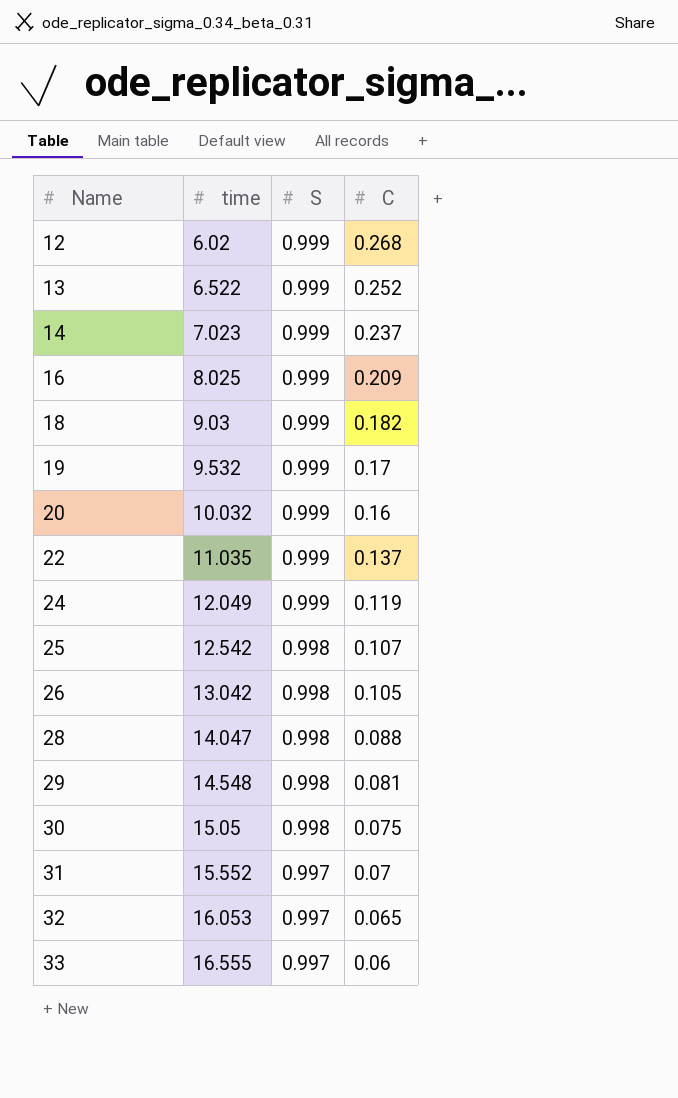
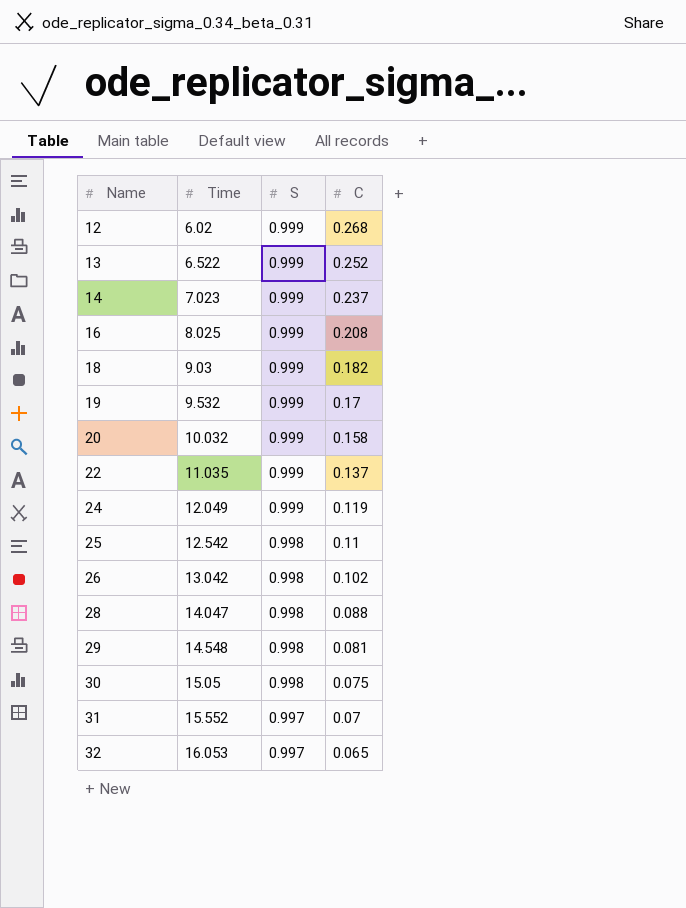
column name: time -> Time
row 33: 16.555 | 0.997 | 0.06 -> none
16 | C: 0.209 -> 0.208
20 | C: 0.16 -> 0.158
25 | C: 0.107 -> 0.11
26 | C: 0.105 -> 0.102

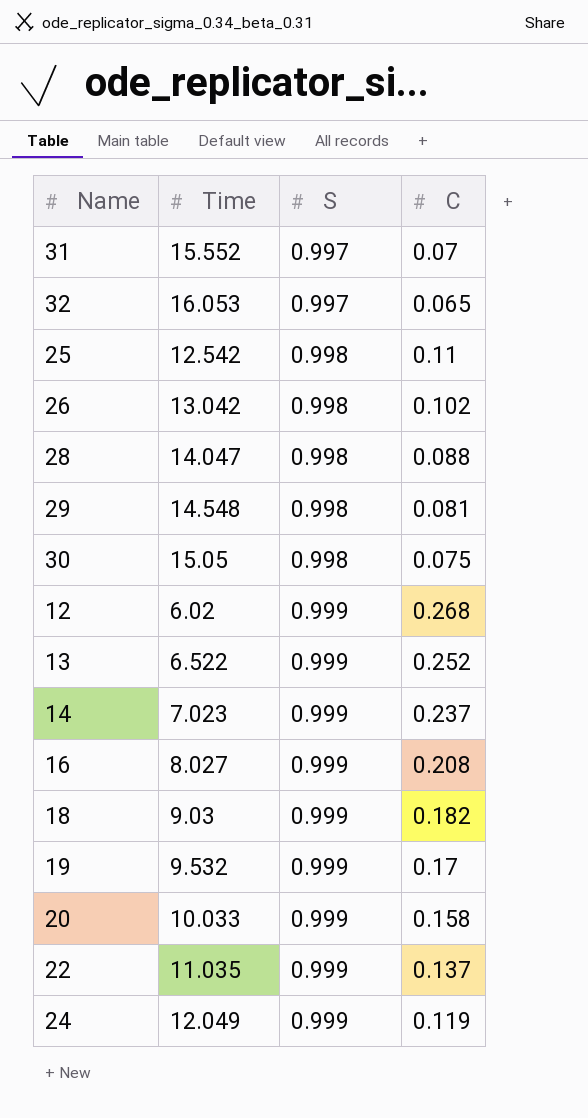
row order: Name ascending -> S ascending
16 | Time: 8.025 -> 8.027
20 | Time: 10.032 -> 10.033

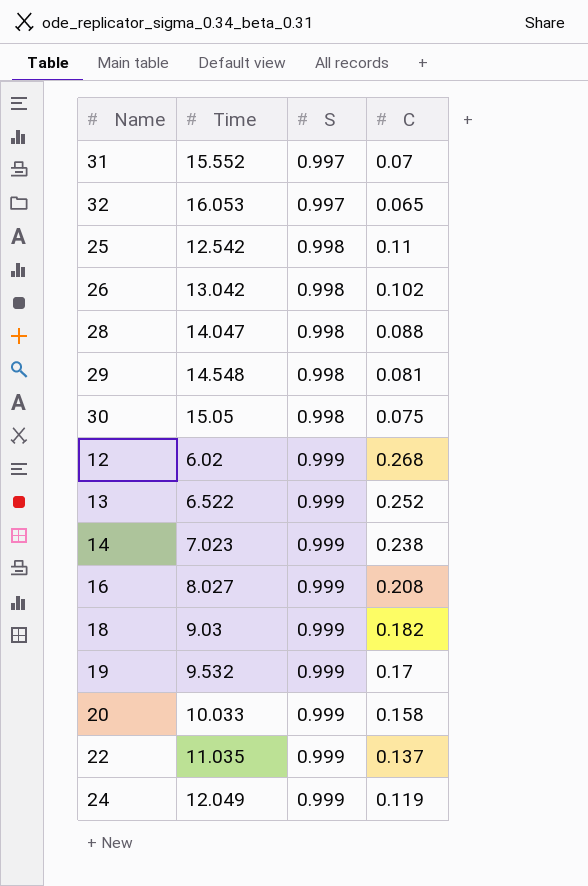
14 | C: 0.237 -> 0.238

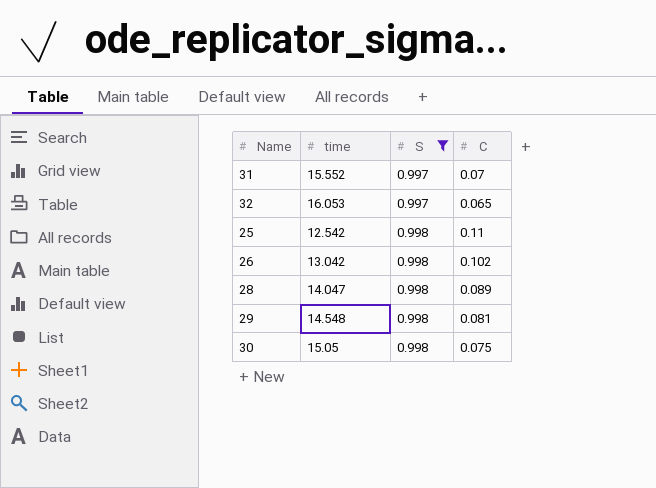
filter: none -> S != 0.999
column name: Time -> time
28 | C: 0.088 -> 0.089

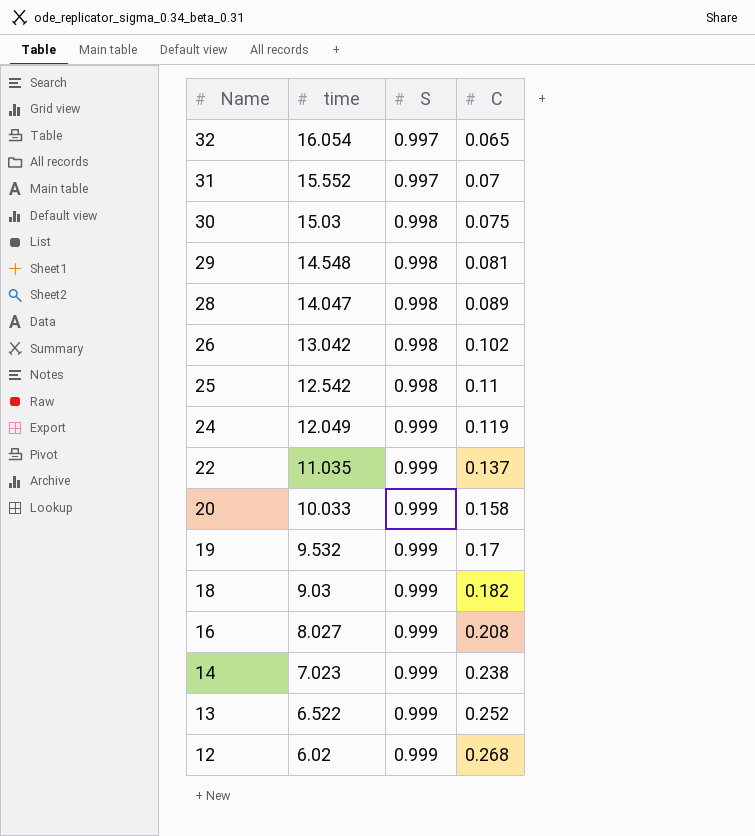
filter: S != 0.999 -> none
row order: S ascending -> Name descending
32 | time: 16.053 -> 16.054
30 | time: 15.05 -> 15.03

